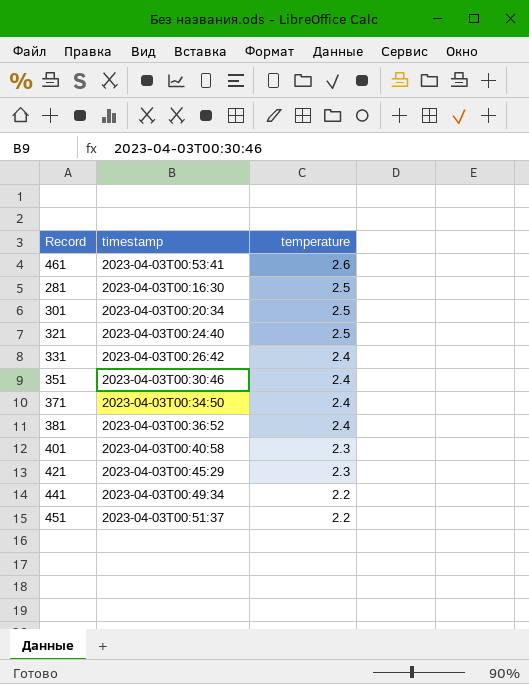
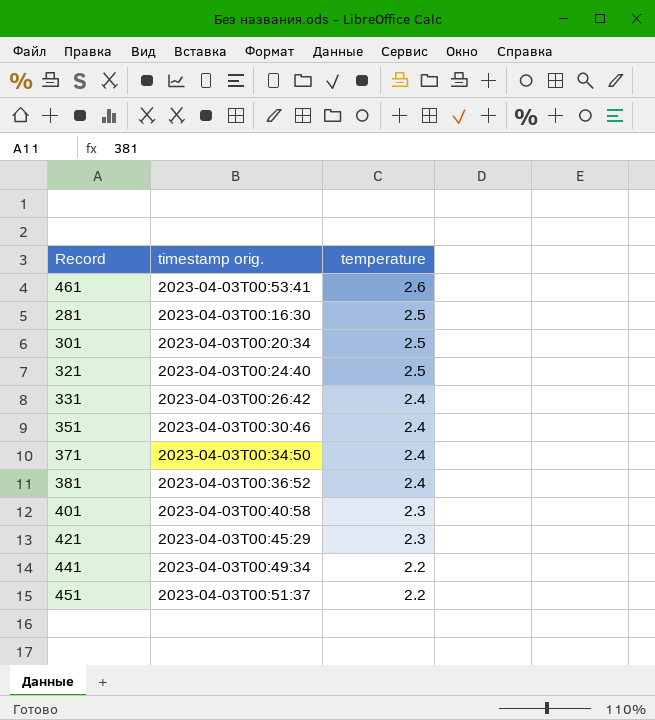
column name: timestamp -> timestamp orig.

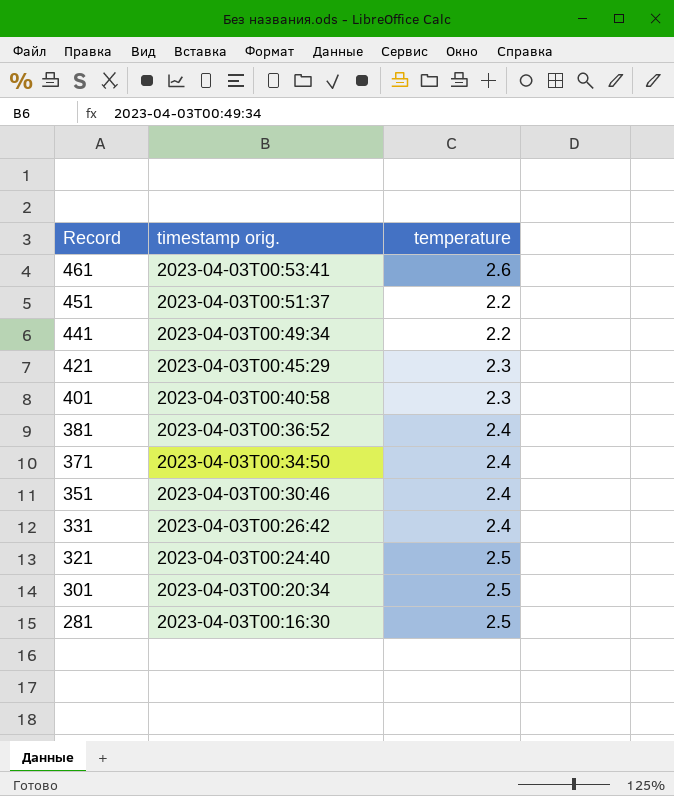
row order: temperature descending -> Record descending

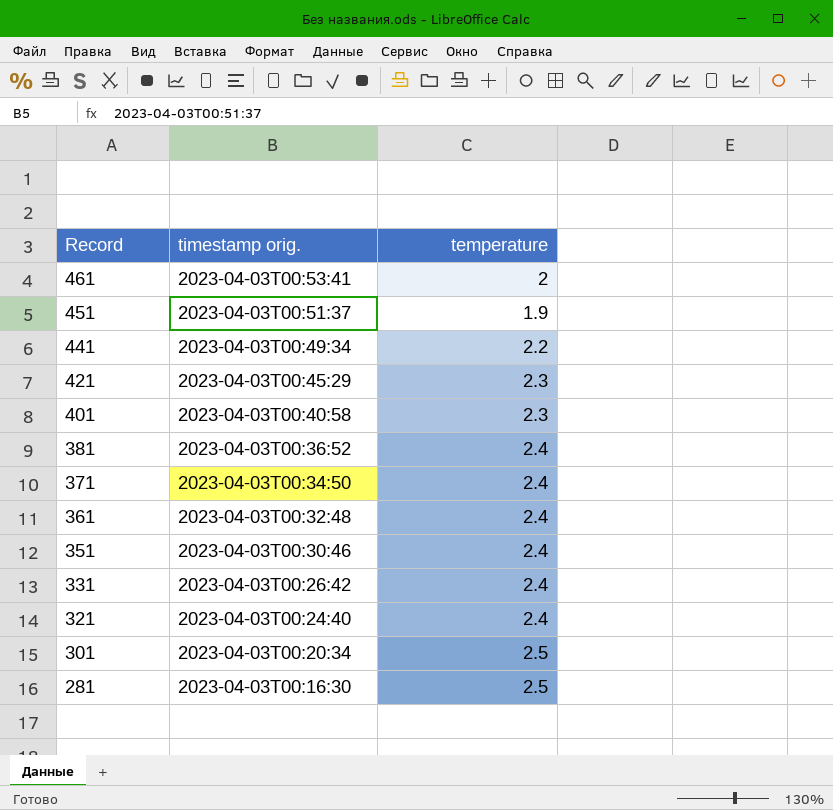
461 | temperature: 2.6 -> 2
451 | temperature: 2.2 -> 1.9
row 361: none -> 2023-04-03T00:32:48 | 2.4
321 | temperature: 2.5 -> 2.4

